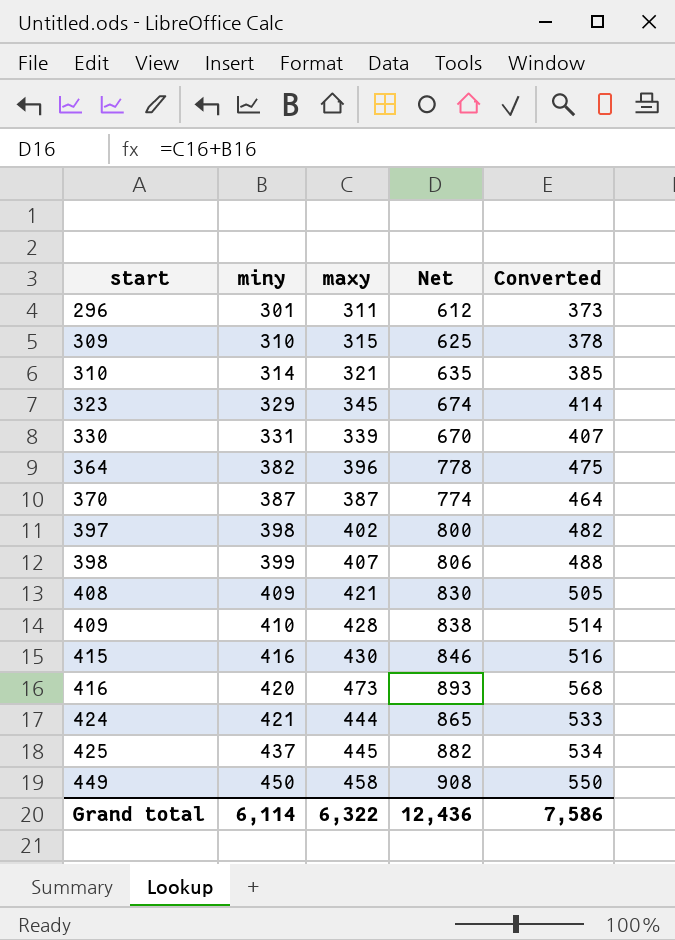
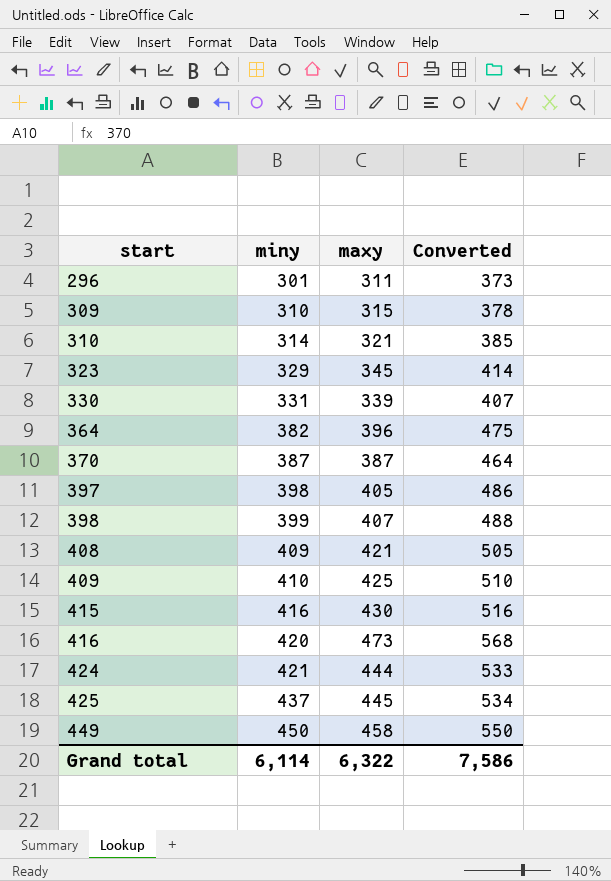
column Net | formula: [miny] + [maxy] -> none
397 | maxy: 402 -> 405
397 | Converted: 482 -> 486
409 | maxy: 428 -> 425
409 | Converted: 514 -> 510

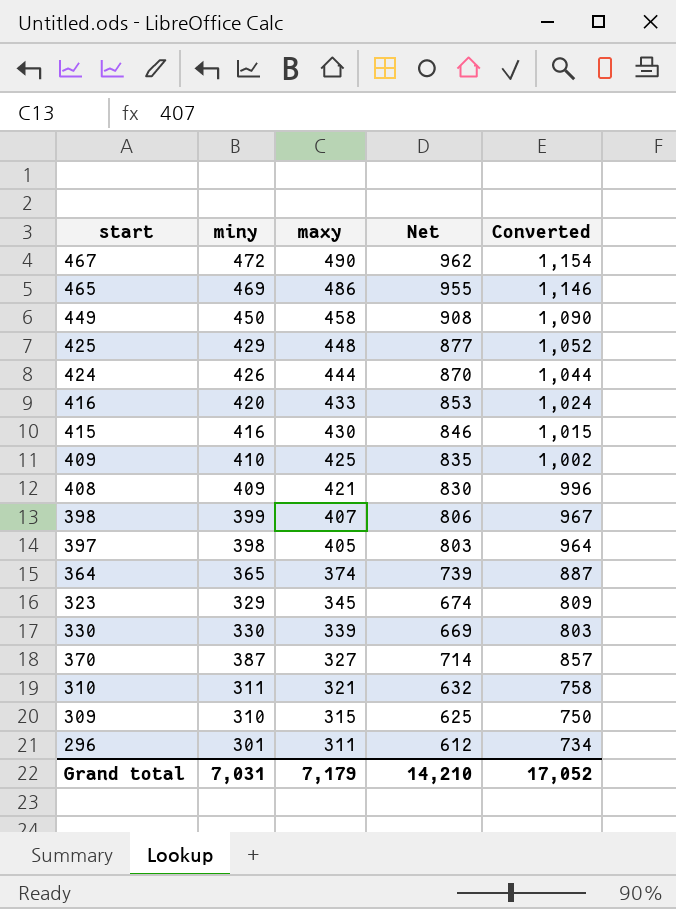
row order: start ascending -> maxy descending
column Net | formula: none -> [miny] + [maxy]
column Converted | formula: [maxy] * 1.2 -> [Net] * 1.2
row 467: none -> 472 | 490 | 962 | 1,154
row 465: none -> 469 | 486 | 955 | 1,146
425 | miny: 437 -> 429
425 | maxy: 445 -> 448
424 | miny: 421 -> 426
416 | maxy: 473 -> 433
364 | miny: 382 -> 365
364 | maxy: 396 -> 374
330 | miny: 331 -> 330
370 | maxy: 387 -> 327
310 | miny: 314 -> 311
Grand total | miny: 6,114 -> 7,031
Grand total | maxy: 6,322 -> 7,179
Grand total | Converted: 7,586 -> 17,052

